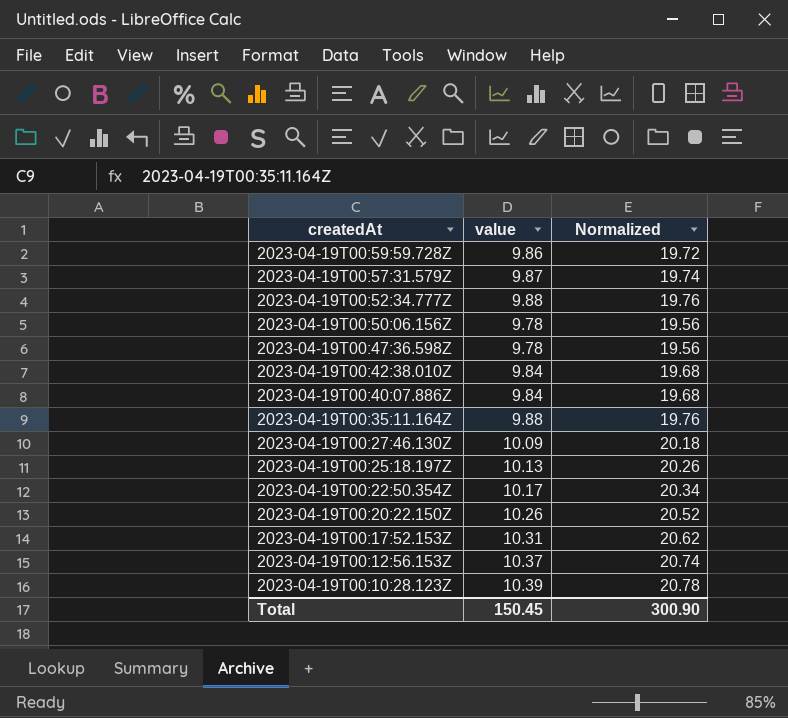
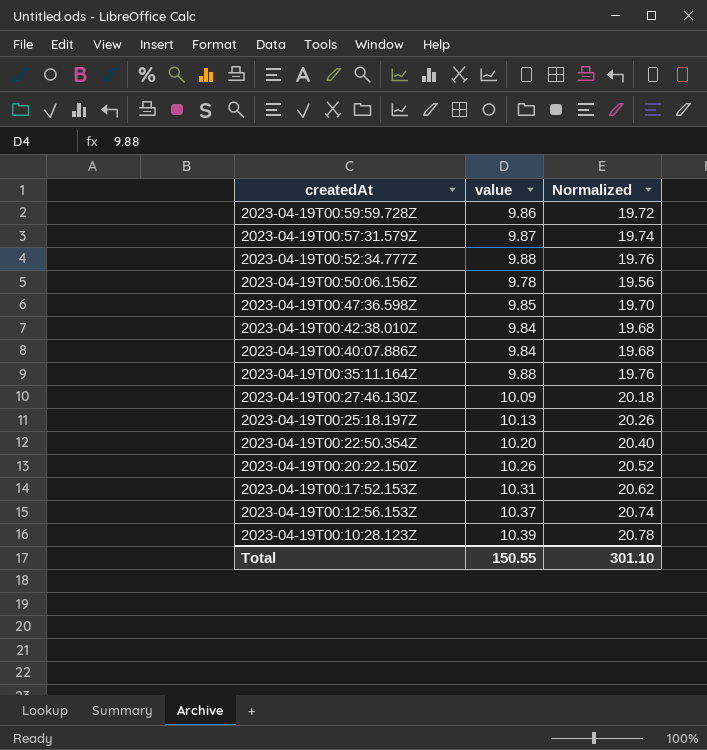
2023-04-19T00:47:36.598Z | value: 9.78 -> 9.85
2023-04-19T00:47:36.598Z | Normalized: 19.56 -> 19.70
2023-04-19T00:22:50.354Z | value: 10.17 -> 10.20
2023-04-19T00:22:50.354Z | Normalized: 20.34 -> 20.40
Total | value: 150.45 -> 150.55
Total | Normalized: 300.90 -> 301.10

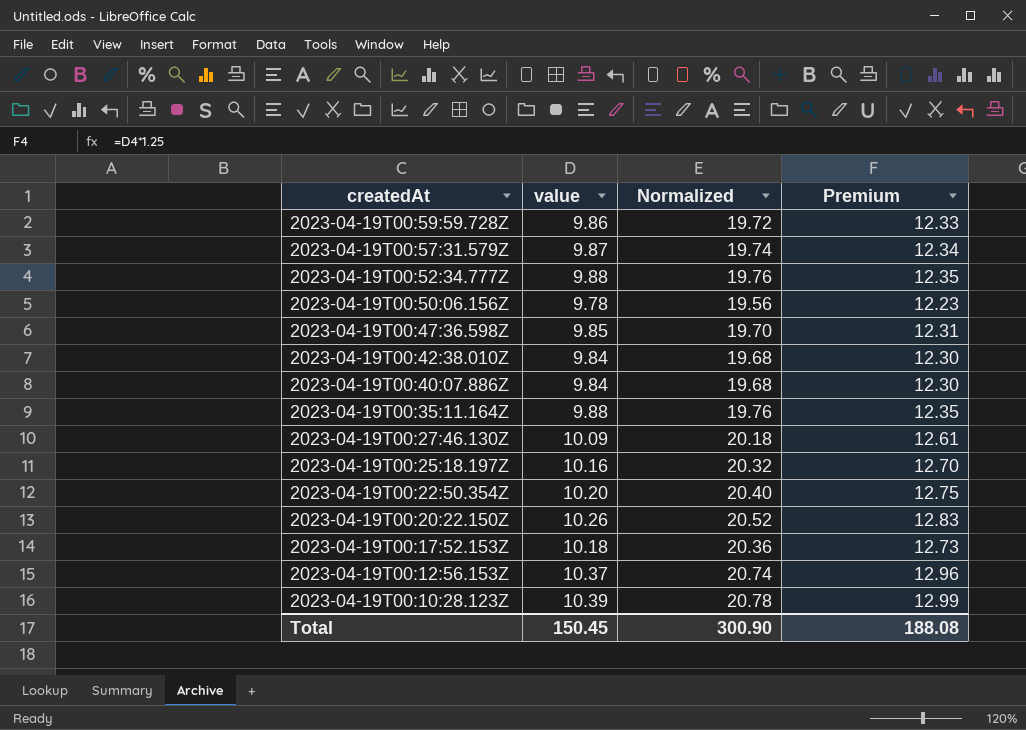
column Premium | formula: none -> [value] * 1.25
2023-04-19T00:25:18.197Z | value: 10.13 -> 10.16
2023-04-19T00:25:18.197Z | Normalized: 20.26 -> 20.32
2023-04-19T00:17:52.153Z | value: 10.31 -> 10.18
2023-04-19T00:17:52.153Z | Normalized: 20.62 -> 20.36
Total | value: 150.55 -> 150.45
Total | Normalized: 301.10 -> 300.90

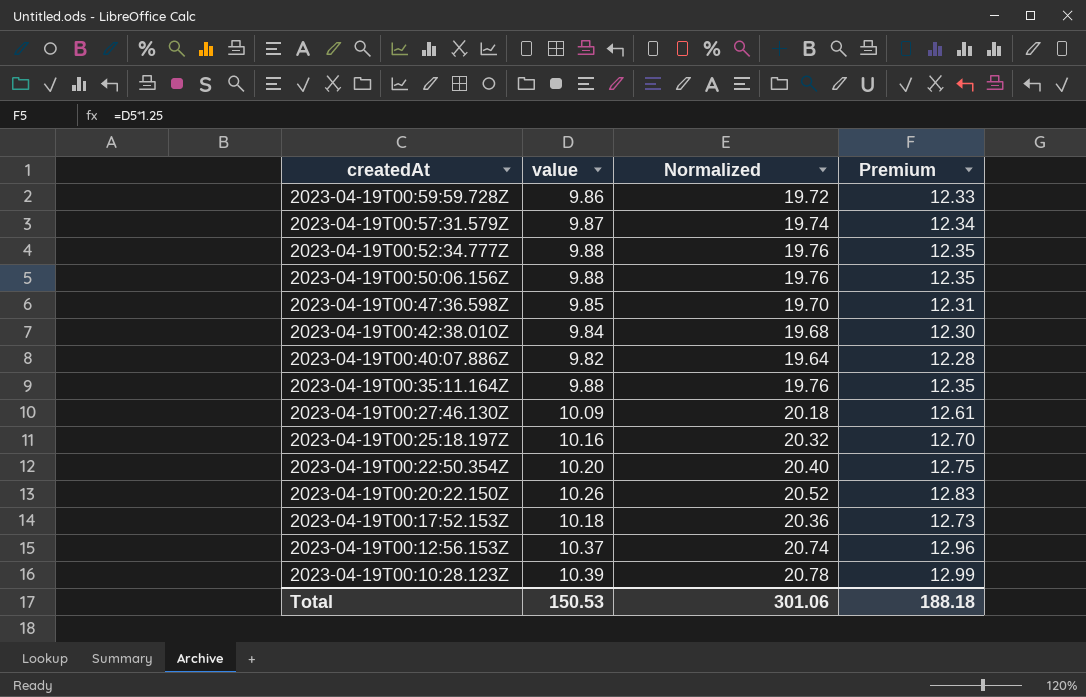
2023-04-19T00:50:06.156Z | value: 9.78 -> 9.88
2023-04-19T00:50:06.156Z | Normalized: 19.56 -> 19.76
2023-04-19T00:50:06.156Z | Premium: 12.23 -> 12.35
2023-04-19T00:40:07.886Z | value: 9.84 -> 9.82
2023-04-19T00:40:07.886Z | Normalized: 19.68 -> 19.64
2023-04-19T00:40:07.886Z | Premium: 12.30 -> 12.28
Total | value: 150.45 -> 150.53
Total | Normalized: 300.90 -> 301.06
Total | Premium: 188.08 -> 188.18

